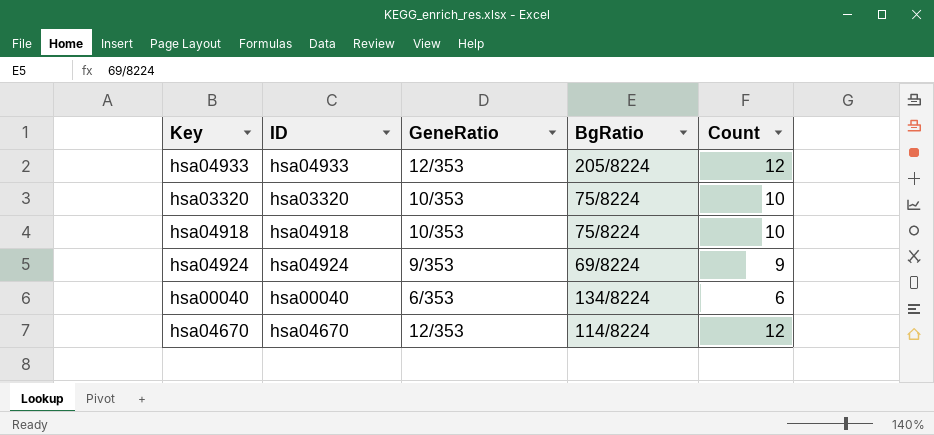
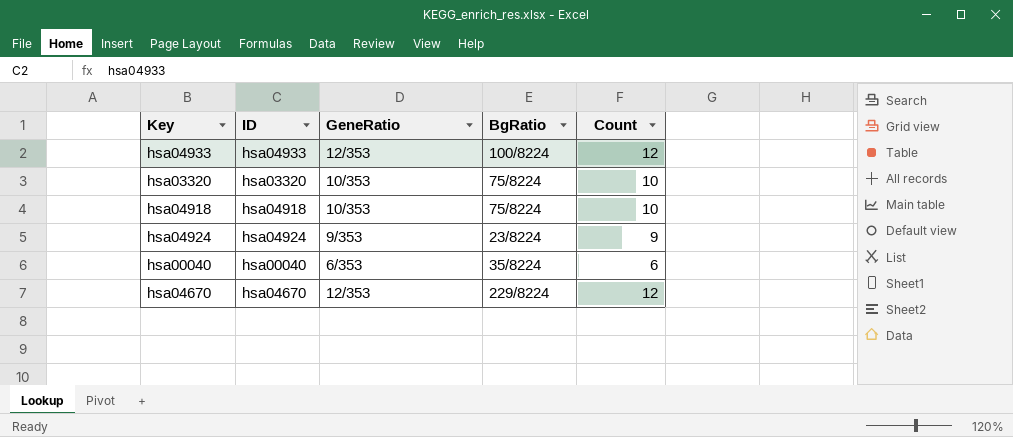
hsa04933 | BgRatio: 205/8224 -> 100/8224
hsa04924 | BgRatio: 69/8224 -> 23/8224
hsa00040 | BgRatio: 134/8224 -> 35/8224
hsa04670 | BgRatio: 114/8224 -> 229/8224

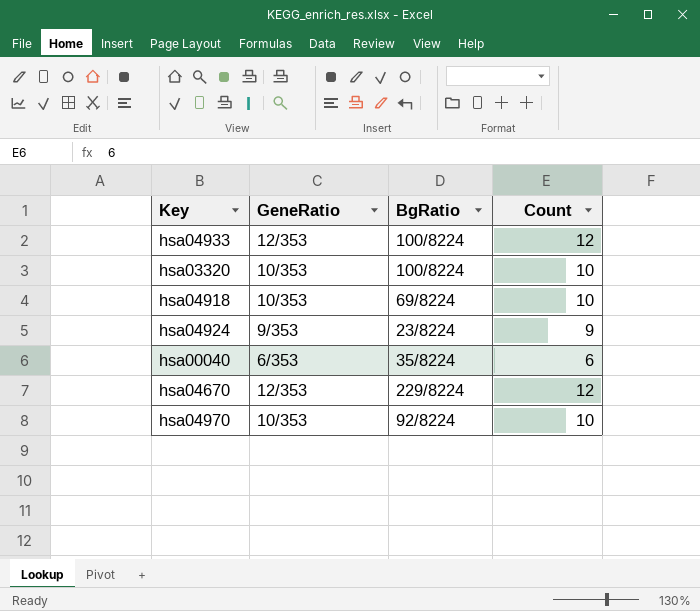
column ID | position: 2 -> none
hsa03320 | BgRatio: 75/8224 -> 100/8224
hsa04918 | BgRatio: 75/8224 -> 69/8224
row hsa04970: none -> 10/353 | 92/8224 | 10

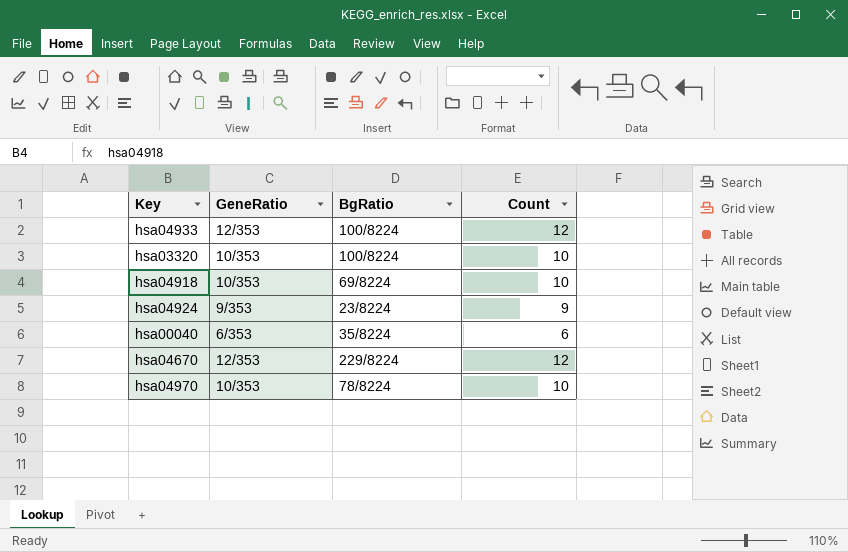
hsa04970 | BgRatio: 92/8224 -> 78/8224

